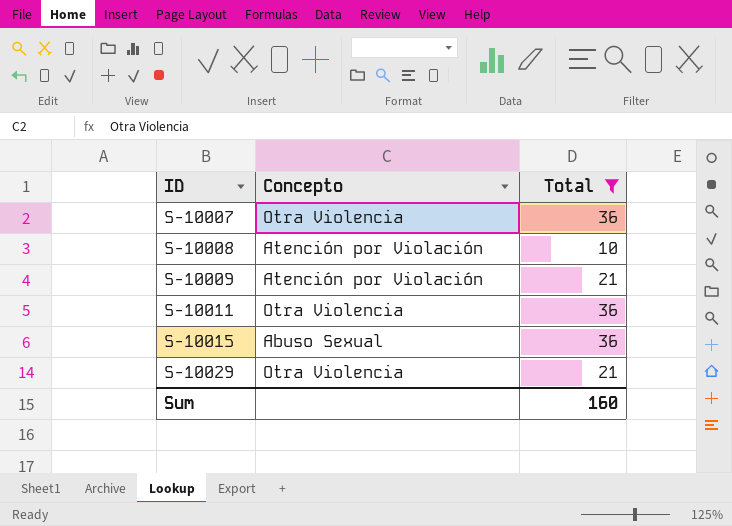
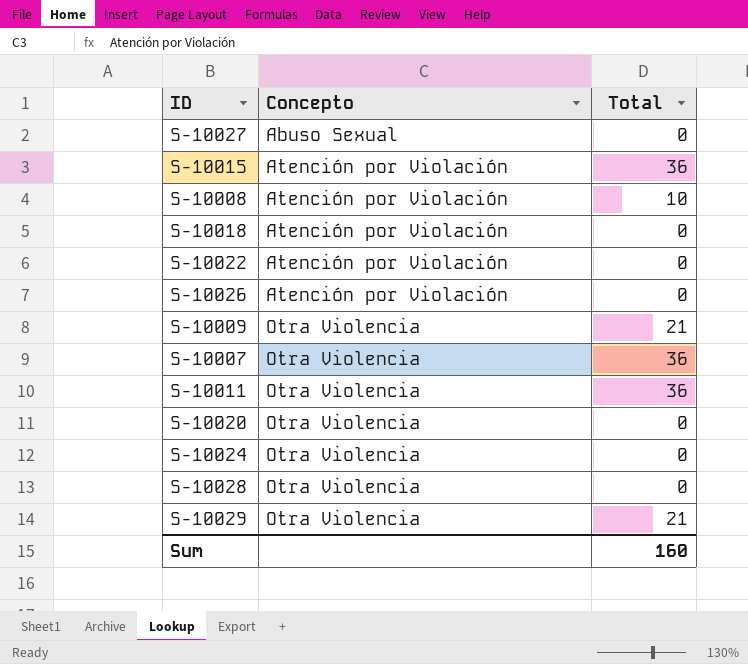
filter: Total != 0 -> none
row order: ID ascending -> Concepto ascending
S-10015 | Concepto: Abuso Sexual -> Atención por Violación
S-10009 | Concepto: Atención por Violación -> Otra Violencia

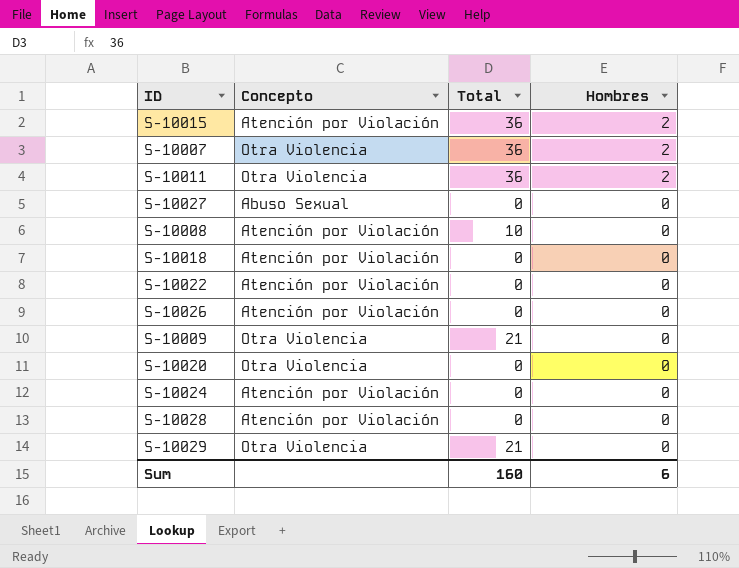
row order: Concepto ascending -> Hombres descending
column Hombres | position: none -> 4
S-10024 | Concepto: Otra Violencia -> Atención por Violación
S-10028 | Concepto: Otra Violencia -> Atención por Violación

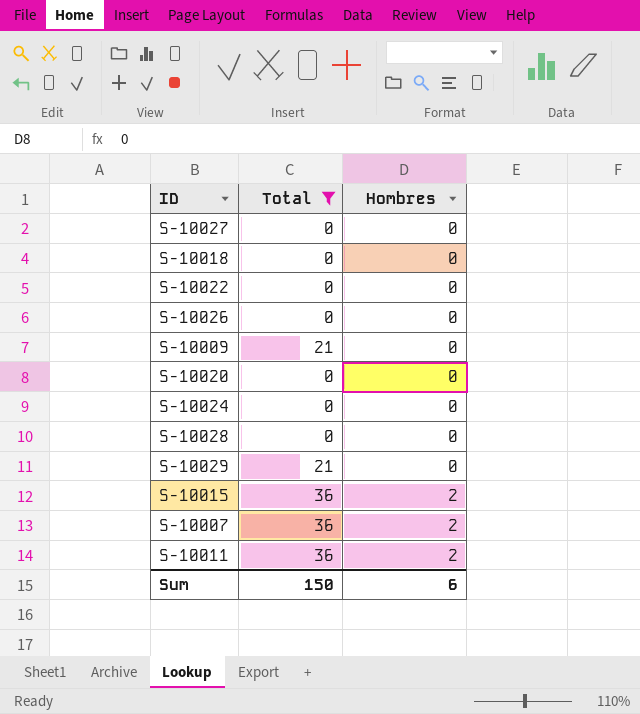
filter: none -> Total != 10
row order: Hombres descending -> Hombres ascending
column Concepto | position: 2 -> none
Sum | Total: 160 -> 150

